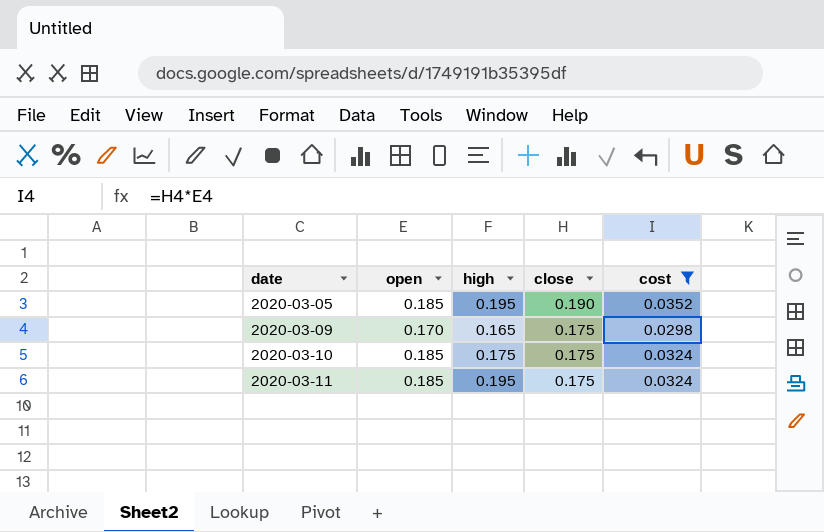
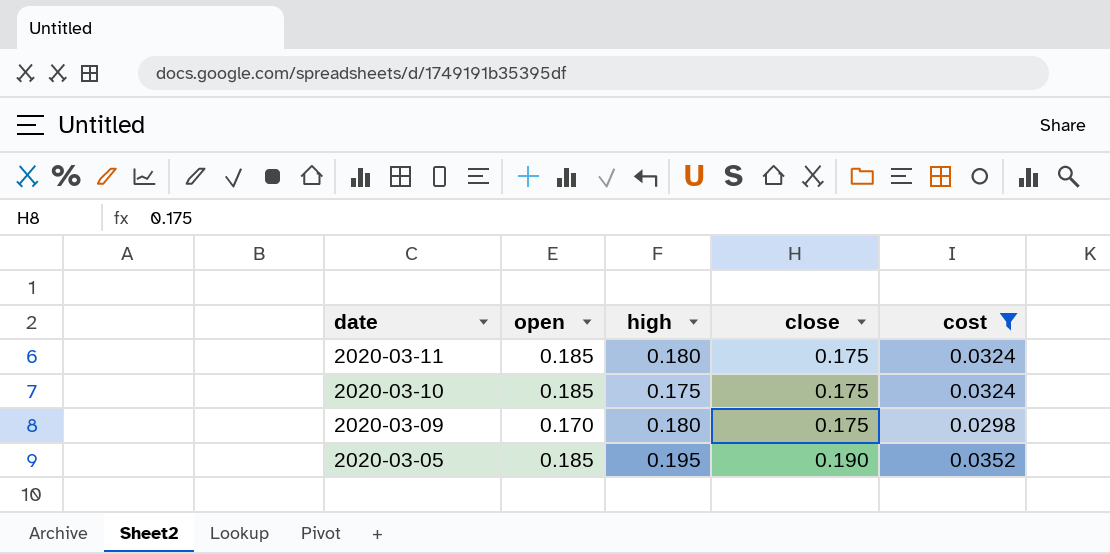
row order: date ascending -> date descending
2020-03-11 | high: 0.195 -> 0.180
2020-03-09 | high: 0.165 -> 0.180

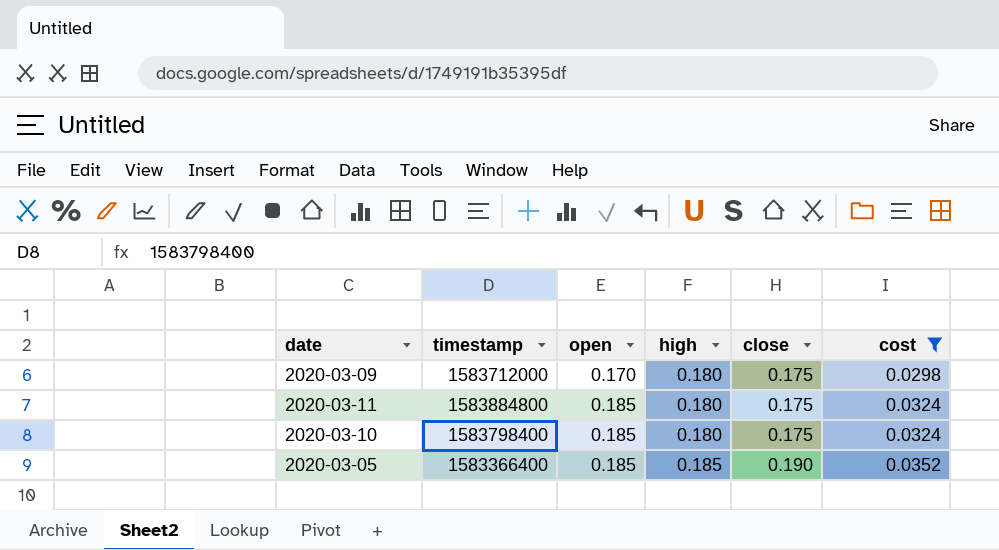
row order: date descending -> open ascending
column timestamp | position: none -> 2
2020-03-10 | high: 0.175 -> 0.180
2020-03-05 | high: 0.195 -> 0.185

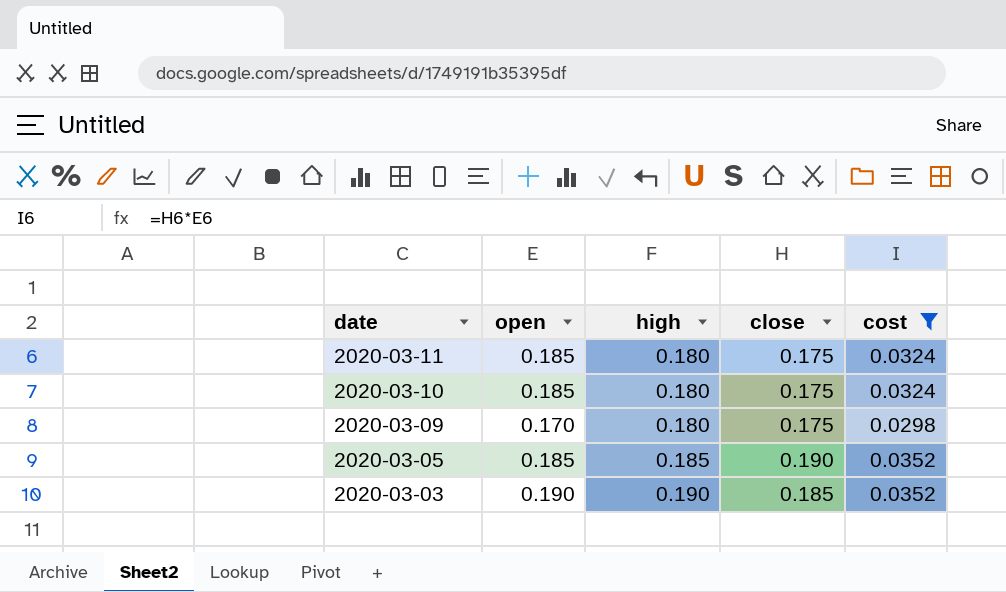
row order: open ascending -> date descending
column timestamp | position: 2 -> none
row 2020-03-03: none -> 0.190 | 0.190 | 0.185 | 0.0352

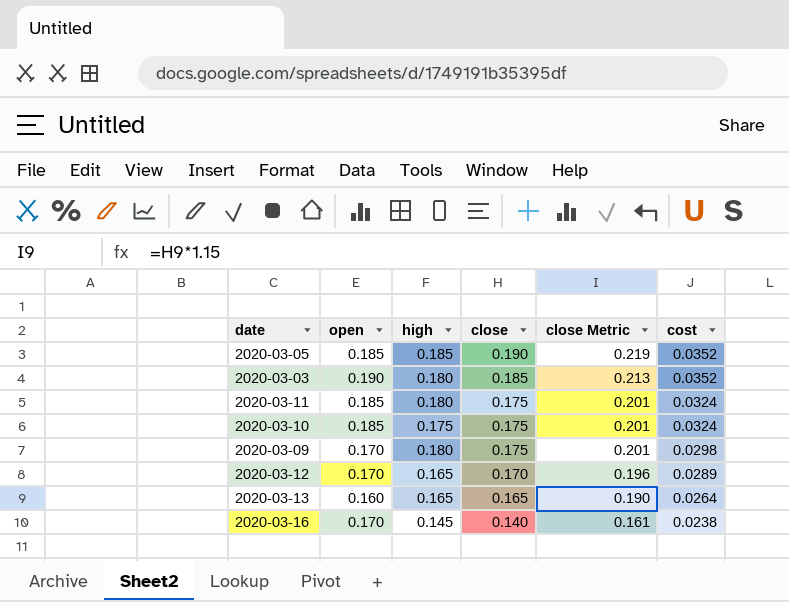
filter: cost >= 0.0298 -> none
row order: date descending -> close descending
column close Metric | formula: none -> [close] * 1.15
2020-03-03 | high: 0.190 -> 0.180
2020-03-10 | high: 0.180 -> 0.175

